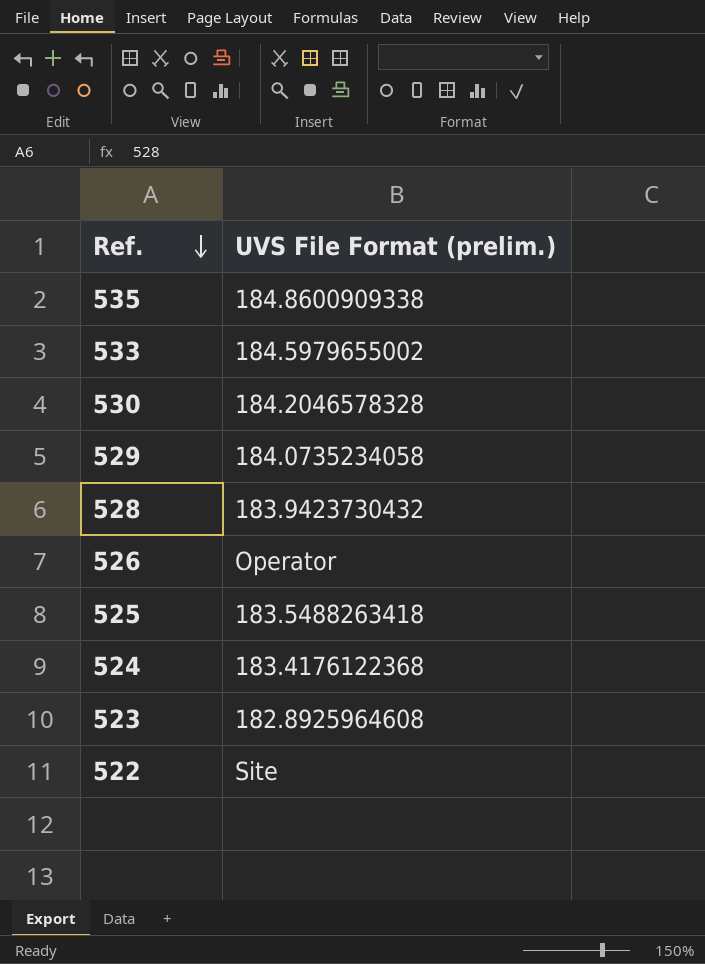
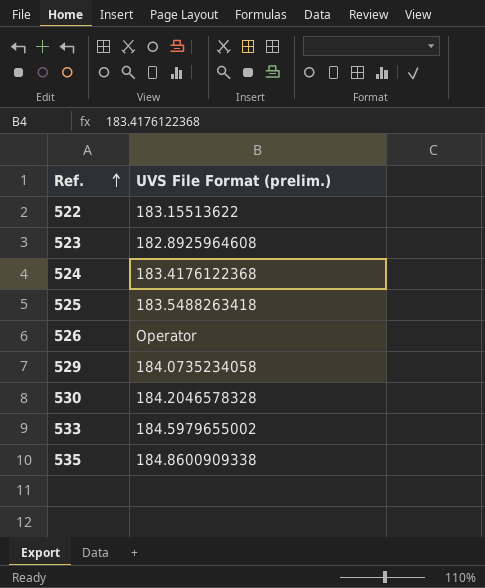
row order: Ref. descending -> Ref. ascending
row 528: 183.9423730432 -> none
522 | UVS File Format (prelim.): Site -> 183.15513622

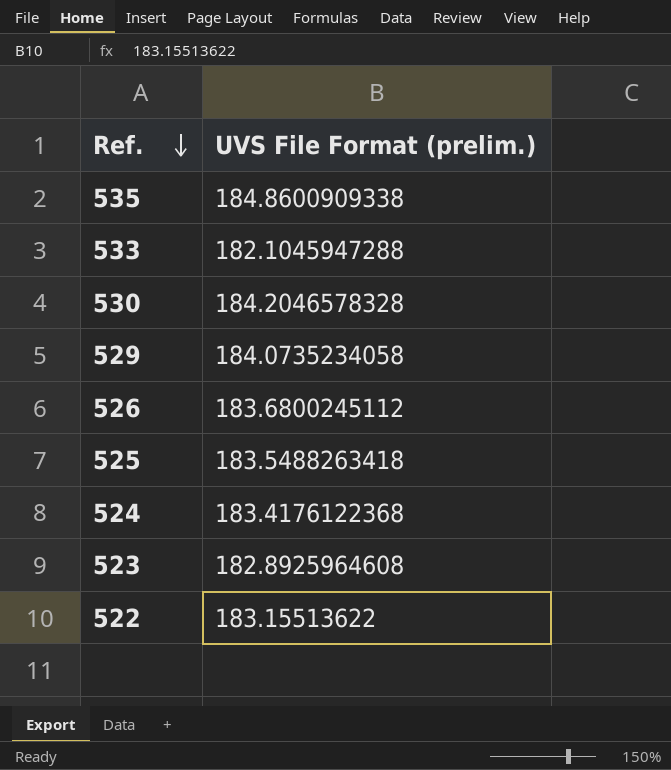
row order: Ref. ascending -> Ref. descending
533 | UVS File Format (prelim.): 184.5979655002 -> 182.1045947288
526 | UVS File Format (prelim.): Operator -> 183.6800245112

